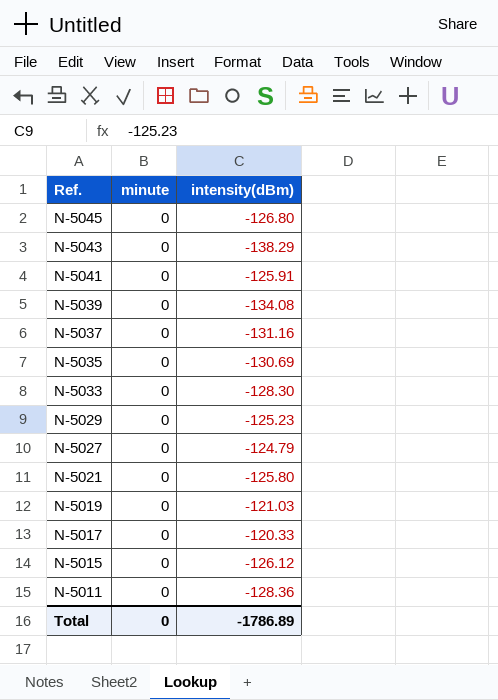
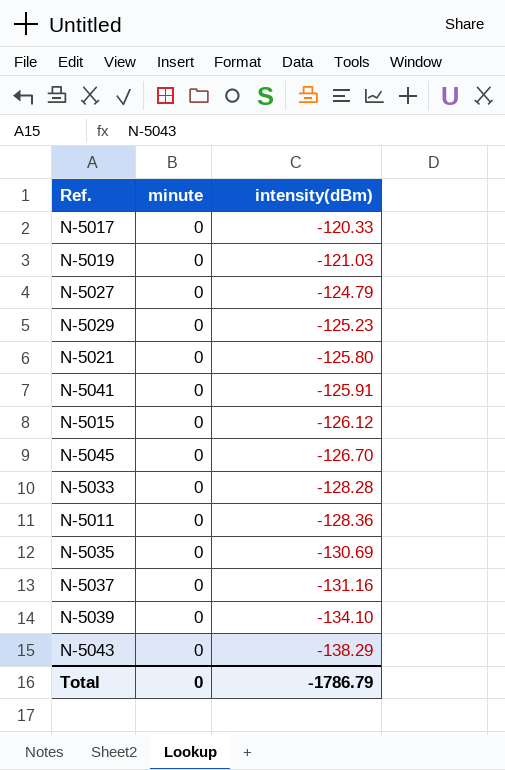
row order: Ref. descending -> intensity(dBm) descending
N-5045 | intensity(dBm): -126.80 -> -126.70
N-5033 | intensity(dBm): -128.30 -> -128.28
N-5039 | intensity(dBm): -134.08 -> -134.10
Total | intensity(dBm): -1786.89 -> -1786.79

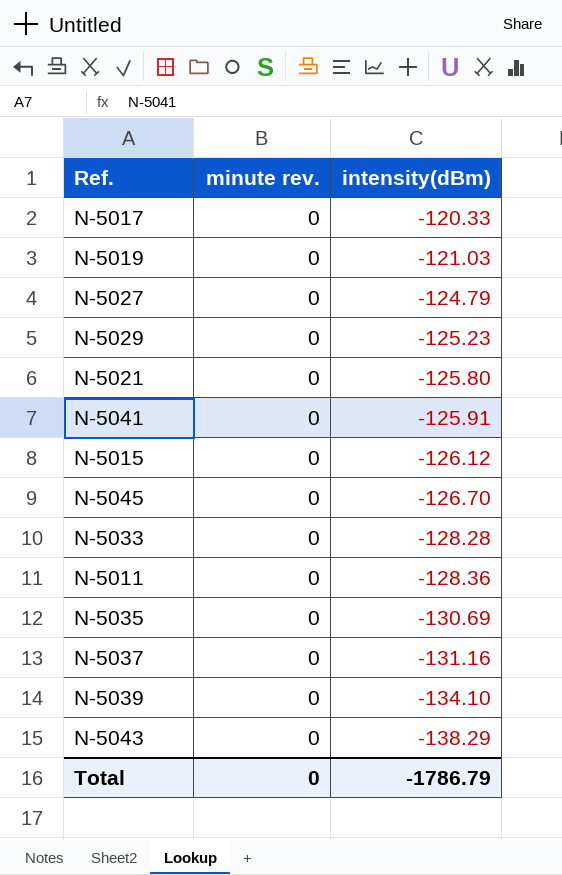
column name: minute -> minute rev.

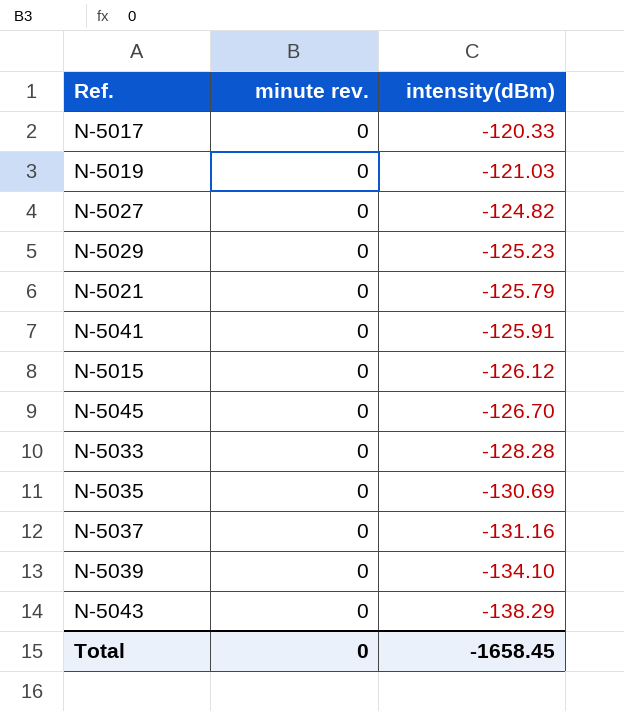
row N-5011: 0 | -128.36 -> none
N-5027 | intensity(dBm): -124.79 -> -124.82
N-5021 | intensity(dBm): -125.80 -> -125.79
Total | intensity(dBm): -1786.79 -> -1658.45

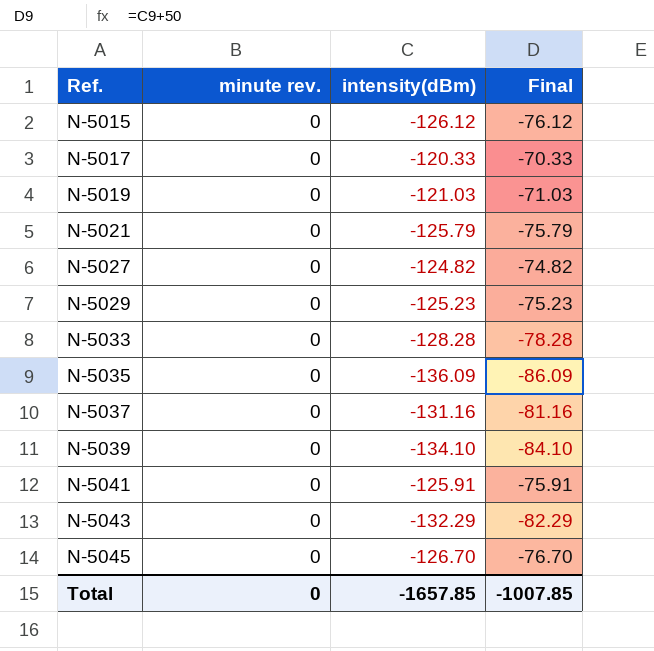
row order: intensity(dBm) descending -> Ref. ascending
column Final | formula: none -> [intensity(dBm)] + 50
N-5035 | intensity(dBm): -130.69 -> -136.09
N-5043 | intensity(dBm): -138.29 -> -132.29
Total | intensity(dBm): -1658.45 -> -1657.85

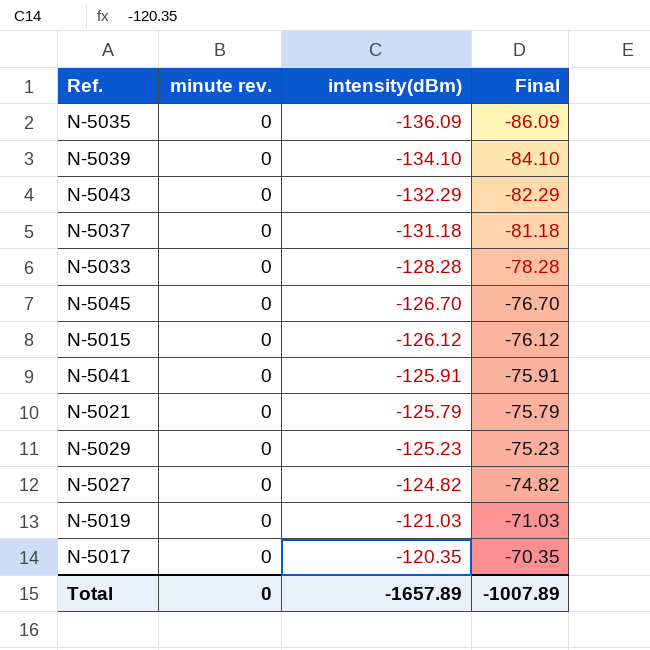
row order: Ref. ascending -> intensity(dBm) ascending
N-5037 | intensity(dBm): -131.16 -> -131.18
N-5037 | Final: -81.16 -> -81.18
N-5017 | intensity(dBm): -120.33 -> -120.35
N-5017 | Final: -70.33 -> -70.35
Total | intensity(dBm): -1657.85 -> -1657.89
Total | Final: -1007.85 -> -1007.89

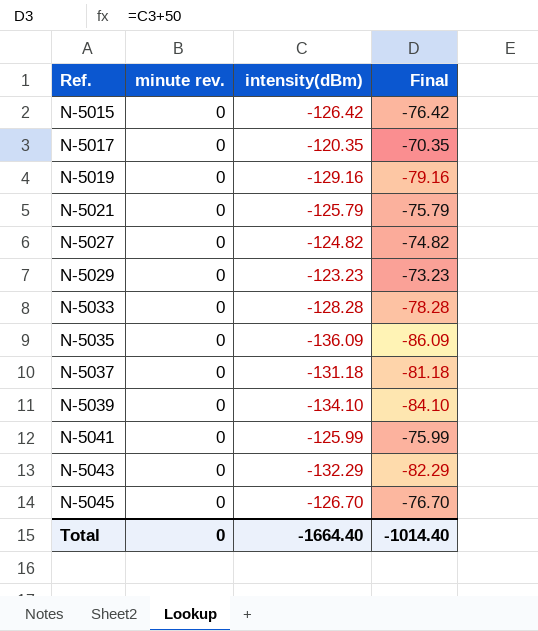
row order: intensity(dBm) ascending -> Ref. ascending
N-5015 | intensity(dBm): -126.12 -> -126.42
N-5015 | Final: -76.12 -> -76.42
N-5019 | intensity(dBm): -121.03 -> -129.16
N-5019 | Final: -71.03 -> -79.16
N-5029 | intensity(dBm): -125.23 -> -123.23
N-5029 | Final: -75.23 -> -73.23
N-5041 | intensity(dBm): -125.91 -> -125.99
N-5041 | Final: -75.91 -> -75.99
Total | intensity(dBm): -1657.89 -> -1664.40
Total | Final: -1007.89 -> -1014.40

